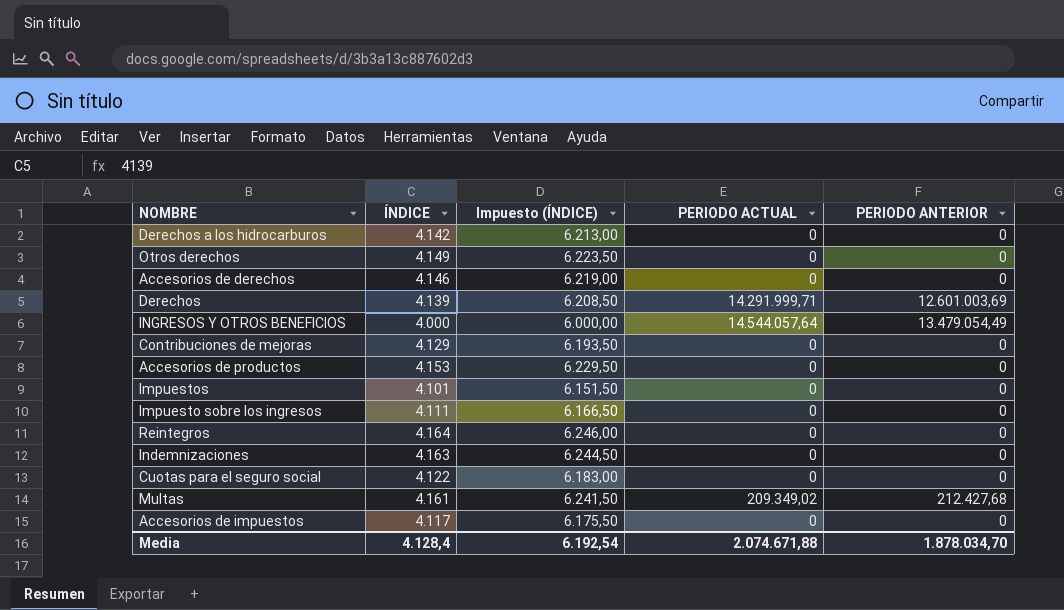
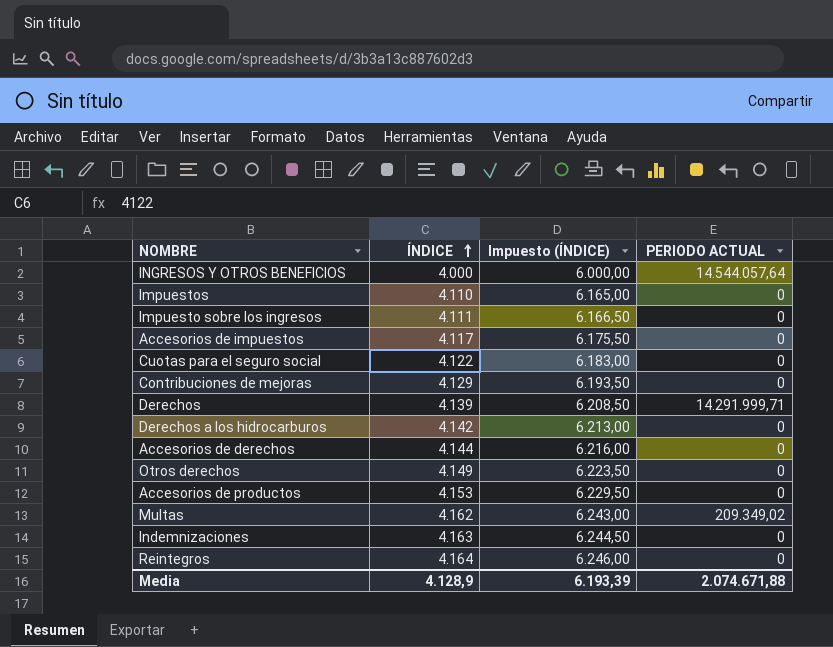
row order: none -> ÍNDICE ascending
column PERIODO ANTERIOR | position: 5 -> none
Impuestos | ÍNDICE: 4.101 -> 4.110
Impuestos | Impuesto (ÍNDICE): 6.151,50 -> 6.165,00
Accesorios de derechos | ÍNDICE: 4.146 -> 4.144
Accesorios de derechos | Impuesto (ÍNDICE): 6.219,00 -> 6.216,00
Multas | ÍNDICE: 4.161 -> 4.162
Multas | Impuesto (ÍNDICE): 6.241,50 -> 6.243,00
Media | ÍNDICE: 4.128,4 -> 4.128,9
Media | Impuesto (ÍNDICE): 6.192,54 -> 6.193,39

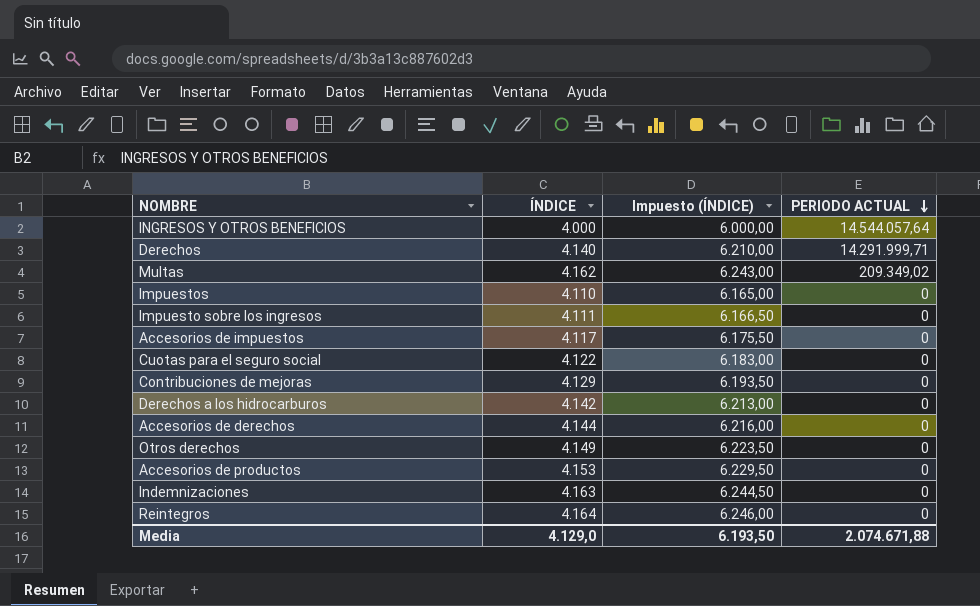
row order: ÍNDICE ascending -> PERIODO ACTUAL descending
Derechos | ÍNDICE: 4.139 -> 4.140
Derechos | Impuesto (ÍNDICE): 6.208,50 -> 6.210,00
Media | ÍNDICE: 4.128,9 -> 4.129,0
Media | Impuesto (ÍNDICE): 6.193,39 -> 6.193,50

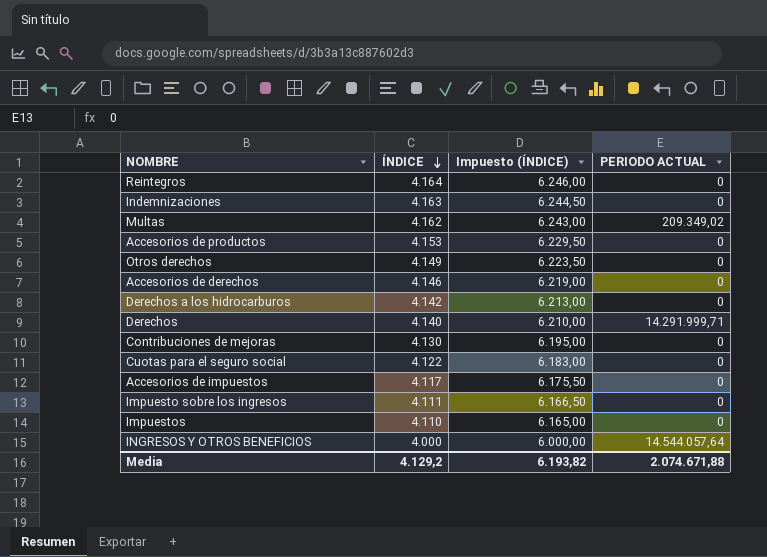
row order: PERIODO ACTUAL descending -> ÍNDICE descending
Accesorios de derechos | ÍNDICE: 4.144 -> 4.146
Accesorios de derechos | Impuesto (ÍNDICE): 6.216,00 -> 6.219,00
Contribuciones de mejoras | ÍNDICE: 4.129 -> 4.130
Contribuciones de mejoras | Impuesto (ÍNDICE): 6.193,50 -> 6.195,00
Media | ÍNDICE: 4.129,0 -> 4.129,2
Media | Impuesto (ÍNDICE): 6.193,50 -> 6.193,82

